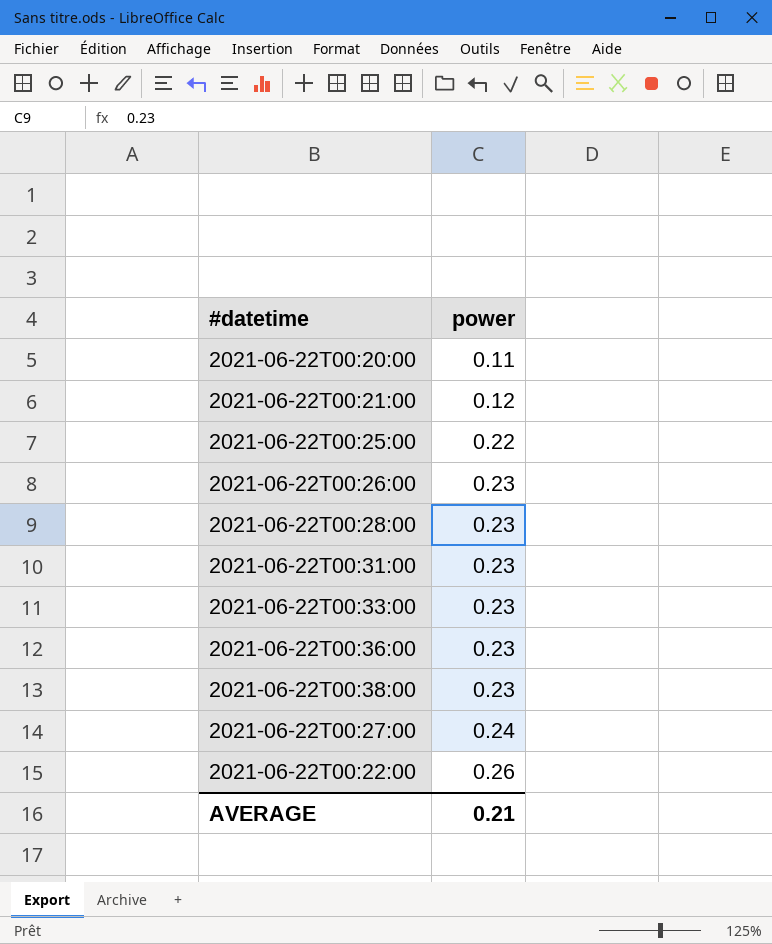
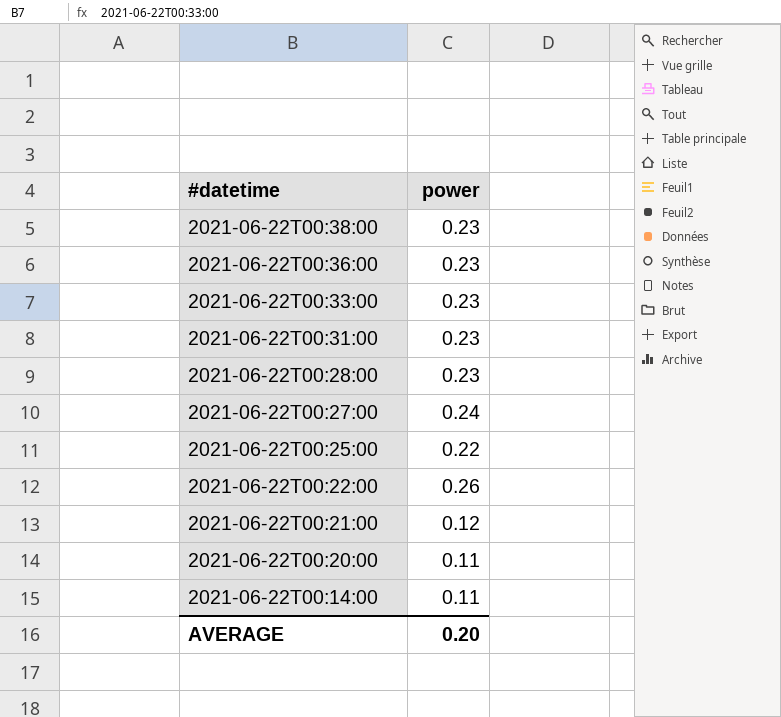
row order: power ascending -> #datetime descending
row 2021-06-22T00:26:00: 0.23 -> none
row 2021-06-22T00:14:00: none -> 0.11
AVERAGE | power: 0.21 -> 0.20

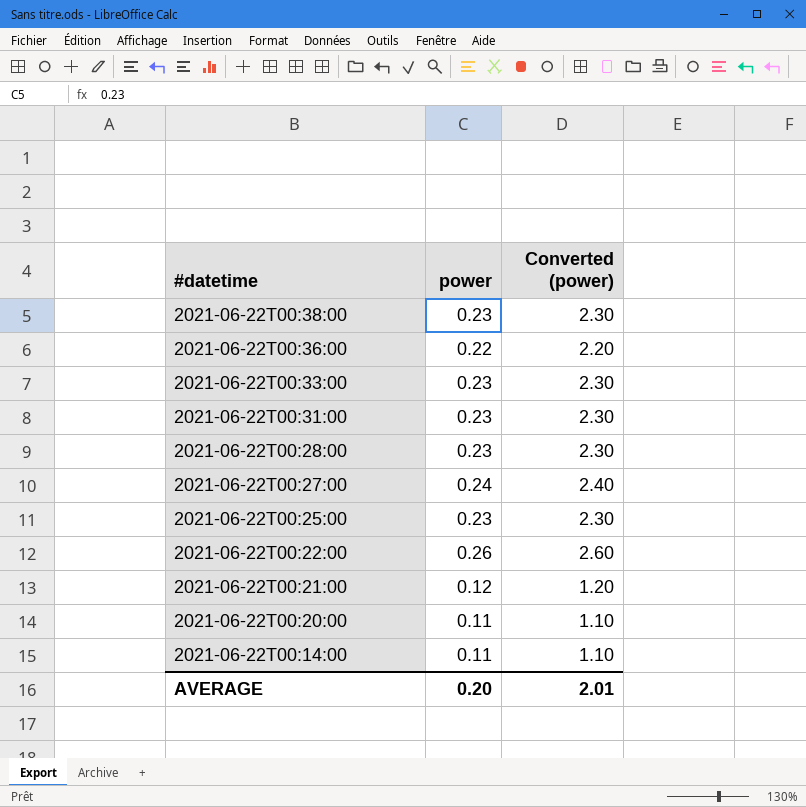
column Converted (power) | formula: none -> [power] * 10
2021-06-22T00:36:00 | power: 0.23 -> 0.22
2021-06-22T00:25:00 | power: 0.22 -> 0.23

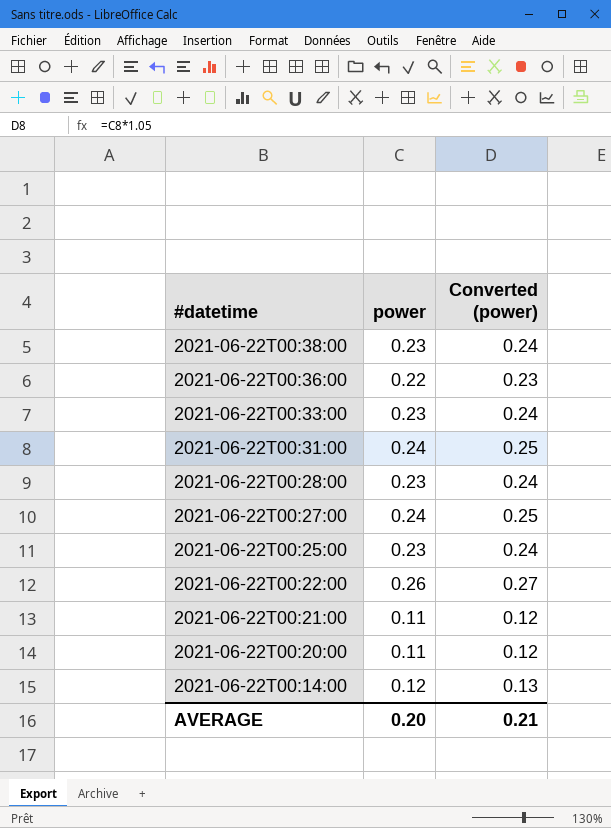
column Converted (power) | formula: [power] * 10 -> [power] * 1.05
2021-06-22T00:31:00 | power: 0.23 -> 0.24
2021-06-22T00:21:00 | power: 0.12 -> 0.11
2021-06-22T00:14:00 | power: 0.11 -> 0.12
AVERAGE | Converted (power): 2.01 -> 0.21

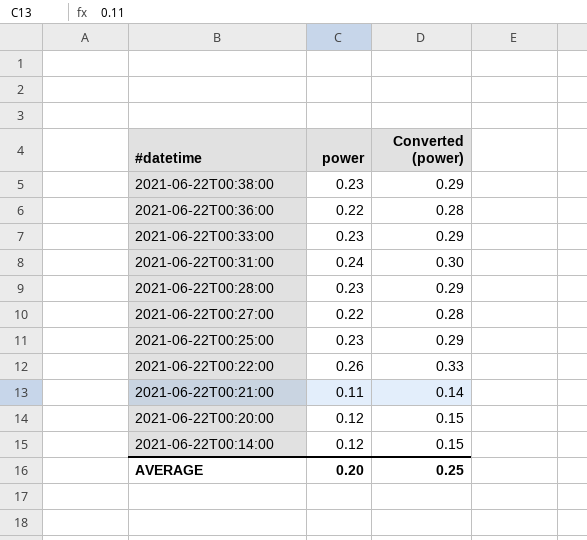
column Converted (power) | formula: [power] * 1.05 -> [power] * 1.25
2021-06-22T00:27:00 | power: 0.24 -> 0.22
2021-06-22T00:20:00 | power: 0.11 -> 0.12
AVERAGE | Converted (power): 0.21 -> 0.25

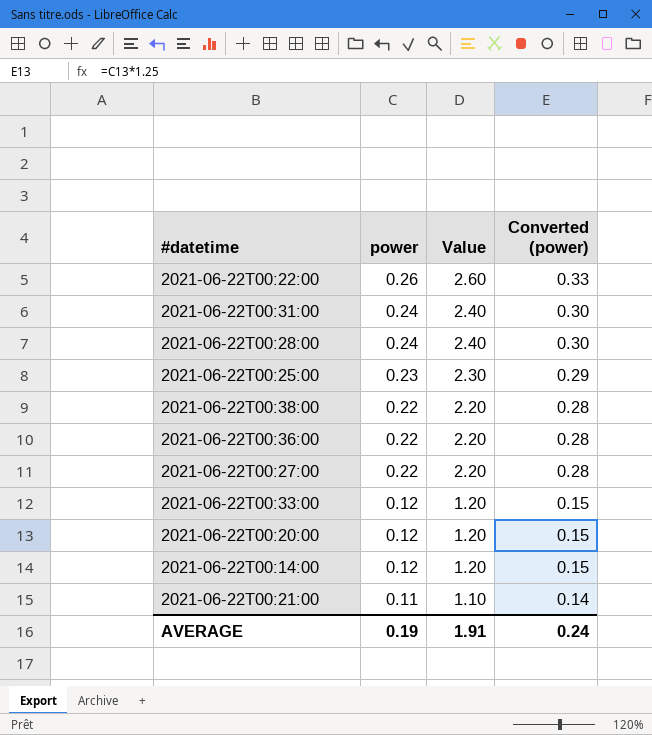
row order: #datetime descending -> power descending
column Value | formula: none -> [power] * 10
2021-06-22T00:28:00 | power: 0.23 -> 0.24
2021-06-22T00:28:00 | Converted (power): 0.29 -> 0.30
2021-06-22T00:38:00 | power: 0.23 -> 0.22
2021-06-22T00:38:00 | Converted (power): 0.29 -> 0.28
2021-06-22T00:33:00 | power: 0.23 -> 0.12
2021-06-22T00:33:00 | Converted (power): 0.29 -> 0.15
AVERAGE | power: 0.20 -> 0.19
AVERAGE | Converted (power): 0.25 -> 0.24

